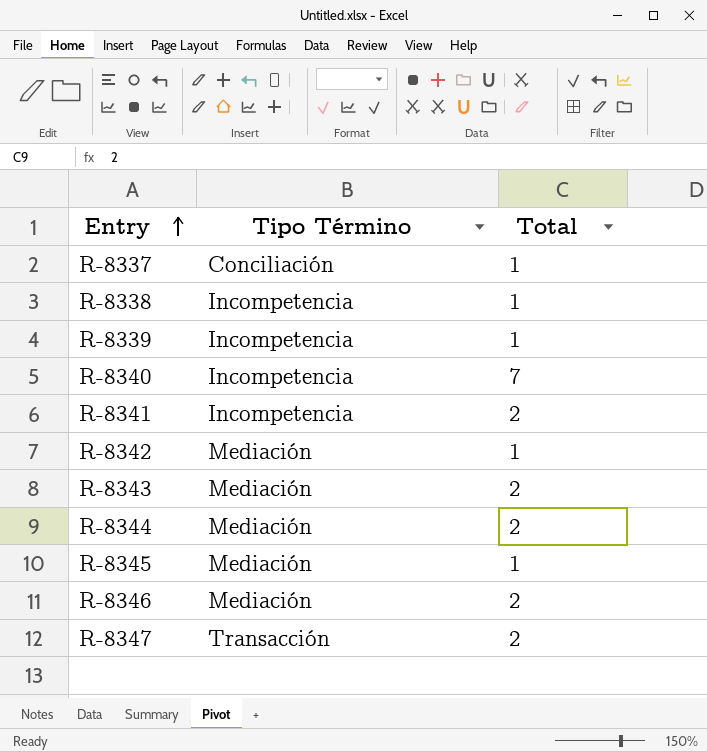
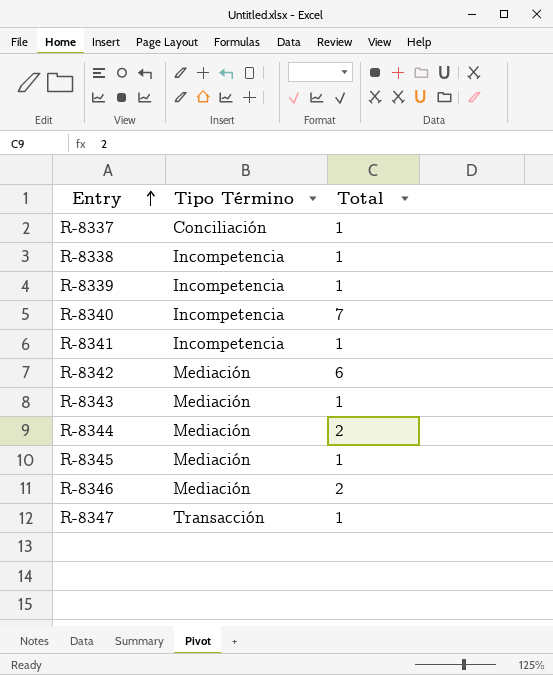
R-8341 | Total: 2 -> 1
R-8342 | Total: 1 -> 6
R-8343 | Total: 2 -> 1
R-8347 | Total: 2 -> 1

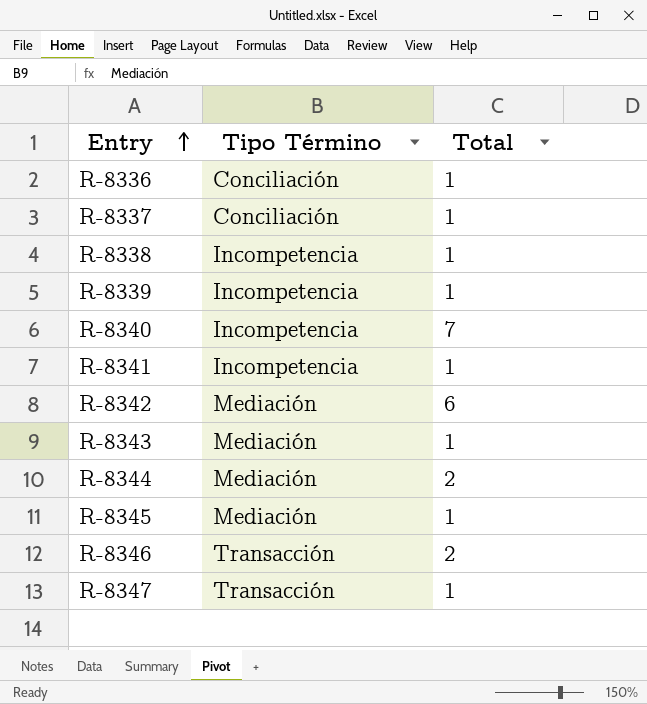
row R-8336: none -> Conciliación | 1
R-8346 | Tipo Término: Mediación -> Transacción

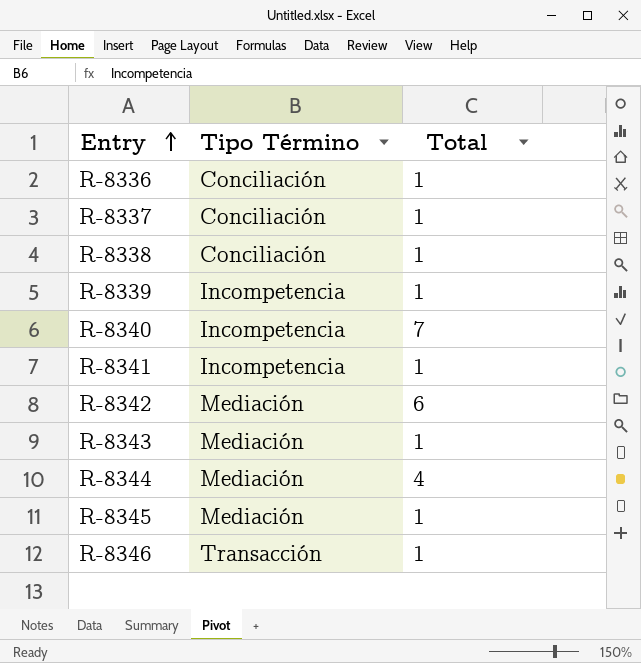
row R-8347: Transacción | 1 -> none
R-8338 | Tipo Término: Incompetencia -> Conciliación
R-8344 | Total: 2 -> 4
R-8346 | Total: 2 -> 1

